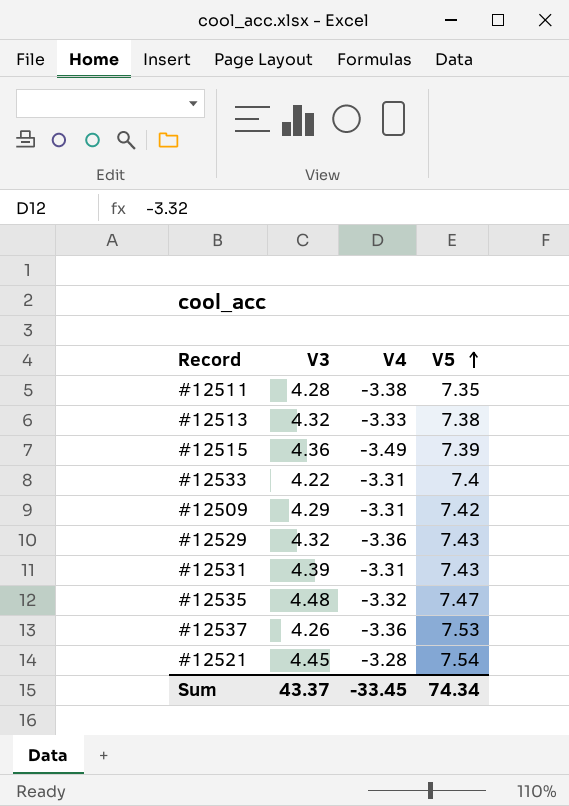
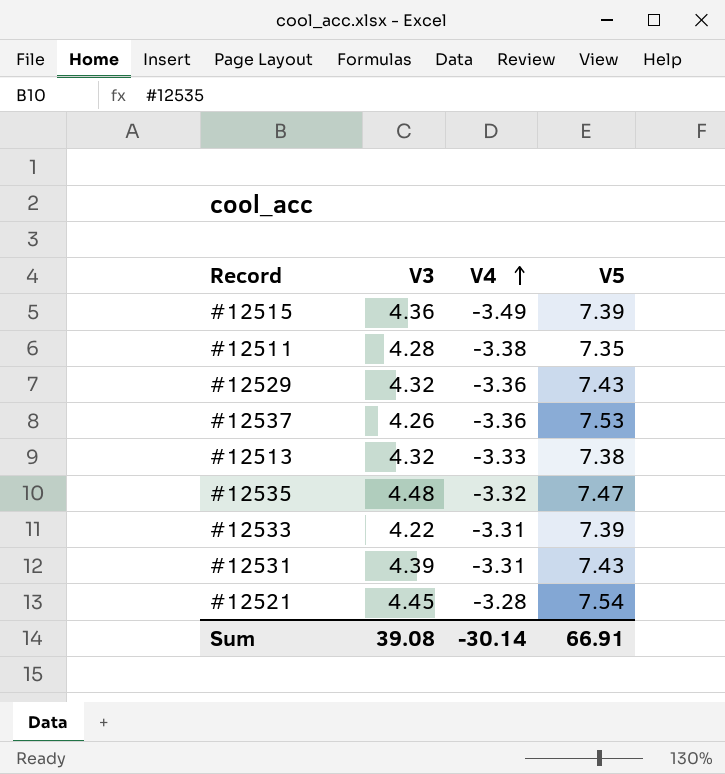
row order: V5 ascending -> V4 ascending
row #12509: 4.29 | -3.31 | 7.42 -> none
#12533 | V5: 7.4 -> 7.39
Sum | V3: 43.37 -> 39.08
Sum | V4: -33.45 -> -30.14
Sum | V5: 74.34 -> 66.91

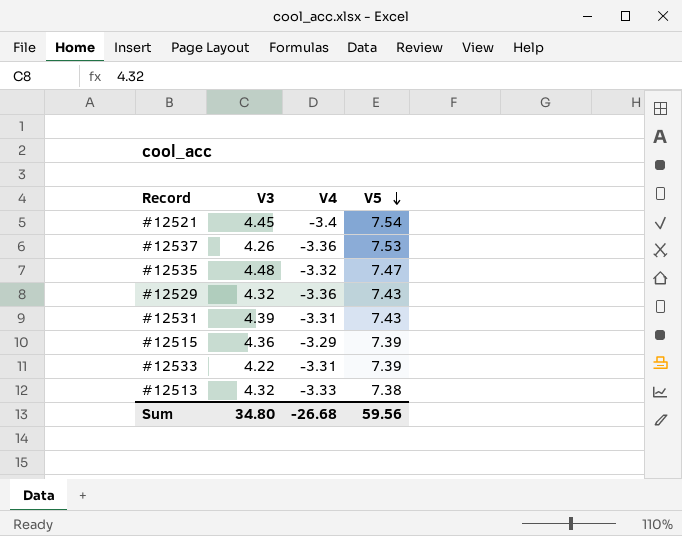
row order: V4 ascending -> V5 descending
row #12511: 4.28 | -3.38 | 7.35 -> none
#12521 | V4: -3.28 -> -3.4
#12515 | V4: -3.49 -> -3.29
Sum | V3: 39.08 -> 34.80
Sum | V4: -30.14 -> -26.68
Sum | V5: 66.91 -> 59.56

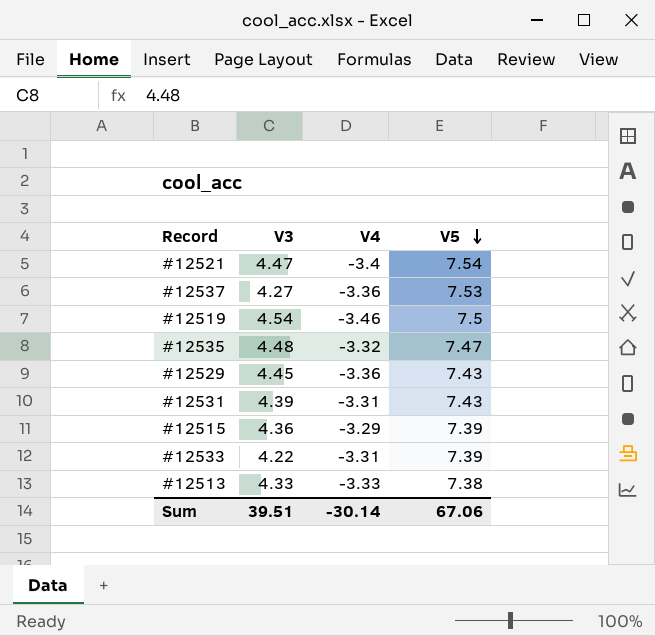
#12521 | V3: 4.45 -> 4.47
#12537 | V3: 4.26 -> 4.27
row #12519: none -> 4.54 | -3.46 | 7.5
#12529 | V3: 4.32 -> 4.45
#12513 | V3: 4.32 -> 4.33
Sum | V3: 34.80 -> 39.51
Sum | V4: -26.68 -> -30.14
Sum | V5: 59.56 -> 67.06

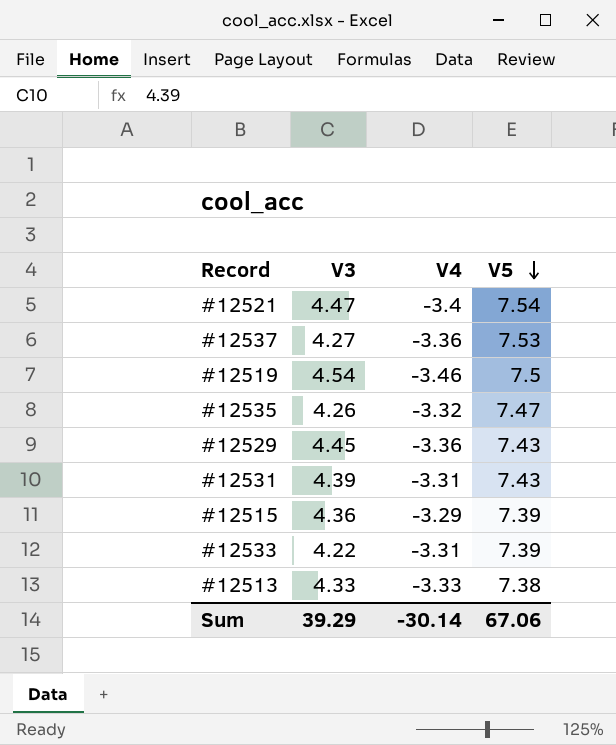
#12535 | V3: 4.48 -> 4.26
Sum | V3: 39.51 -> 39.29

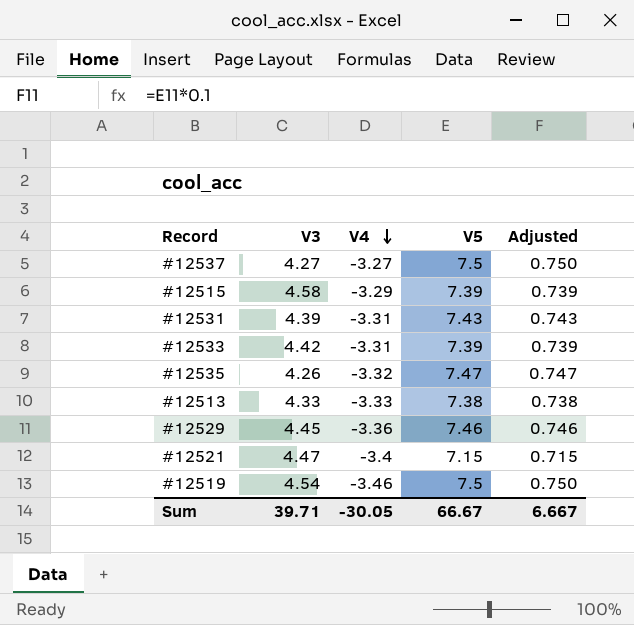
row order: V5 descending -> V4 descending
column Adjusted | formula: none -> [V5] * 0.1
#12537 | V4: -3.36 -> -3.27
#12537 | V5: 7.53 -> 7.5
#12515 | V3: 4.36 -> 4.58
#12533 | V3: 4.22 -> 4.42
#12529 | V5: 7.43 -> 7.46
#12521 | V5: 7.54 -> 7.15
Sum | V3: 39.29 -> 39.71
Sum | V4: -30.14 -> -30.05
Sum | V5: 67.06 -> 66.67

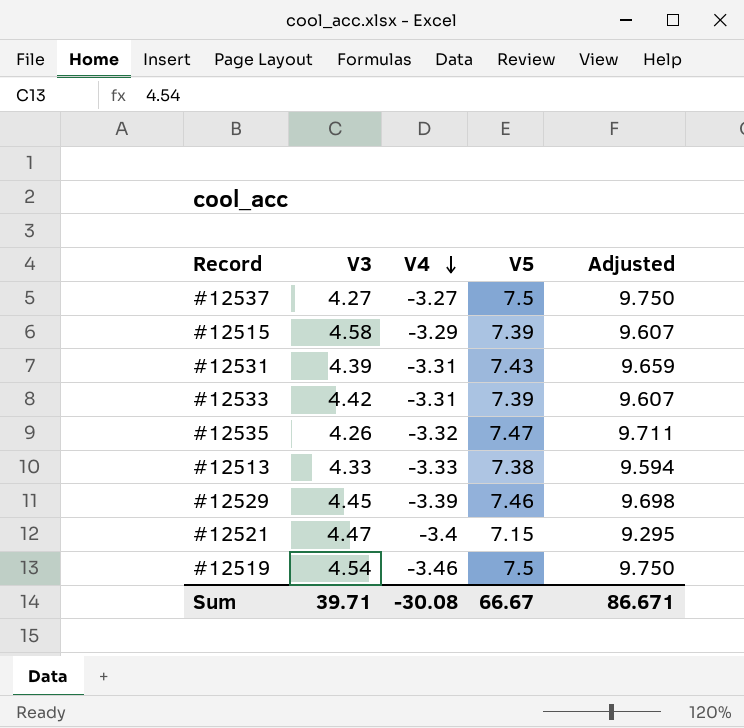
column Adjusted | formula: [V5] * 0.1 -> [V5] * 1.3
#12529 | V4: -3.36 -> -3.39
Sum | V4: -30.05 -> -30.08
Sum | Adjusted: 6.667 -> 86.671

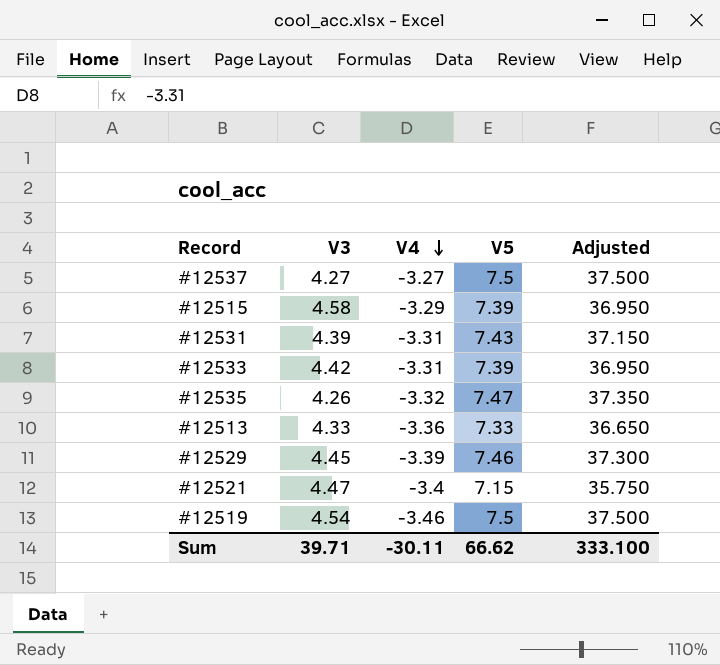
column Adjusted | formula: [V5] * 1.3 -> [V5] * 5
#12513 | V4: -3.33 -> -3.36
#12513 | V5: 7.38 -> 7.33
Sum | V4: -30.08 -> -30.11
Sum | V5: 66.67 -> 66.62
Sum | Adjusted: 86.671 -> 333.100

